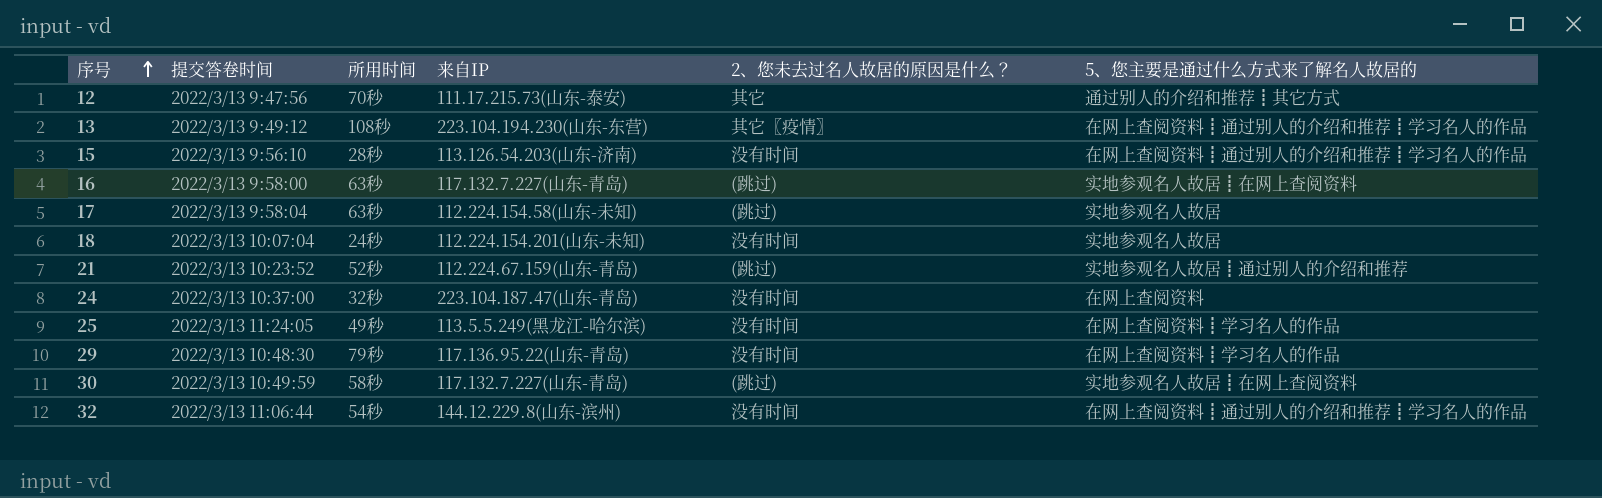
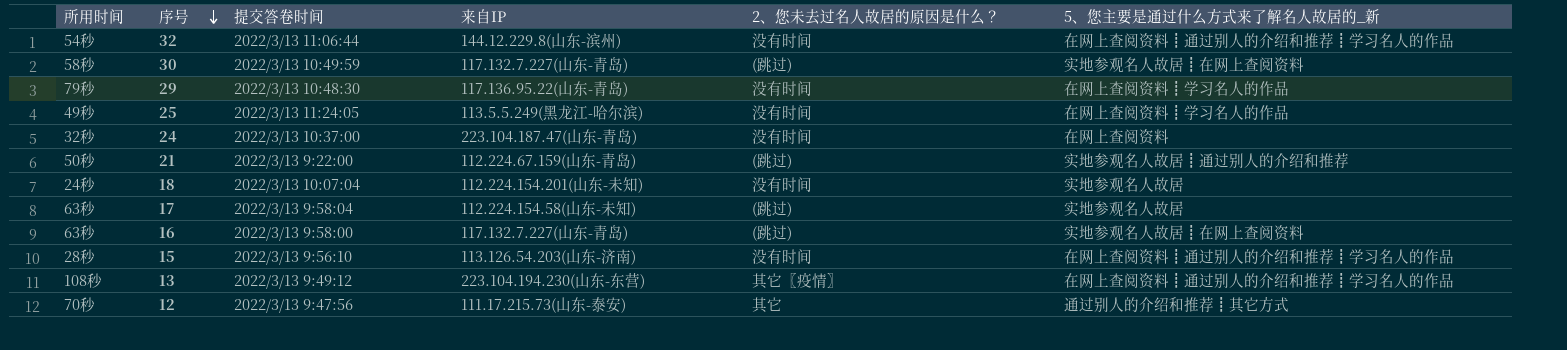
row order: 序号 ascending -> 序号 descending
column 所用时间 | position: 3 -> 1
column name: 5、您主要是通过什么方式来了解名人故居的 -> 5、您主要是通过什么方式来了解名人故居的_新
21 | 所用时间: 52秒 -> 50秒
21 | 提交答卷时间: 2022/3/13 10:23:52 -> 2022/3/13 9:22:00

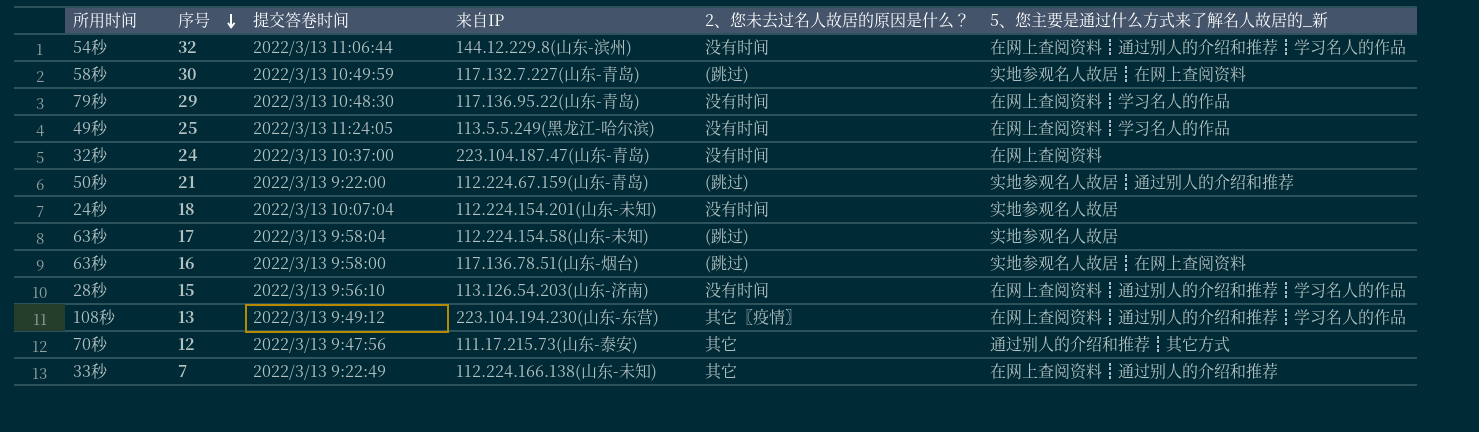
16 | 来自IP: 117.132.7.227(山东-青岛) -> 117.136.78.51(山东-烟台)
row 7: none -> 33秒 | 2022/3/13 9:22:49 | 112.224.166.138(山东-未知) | 其它 | 在网上查阅资料┋通过别人的介绍和推荐

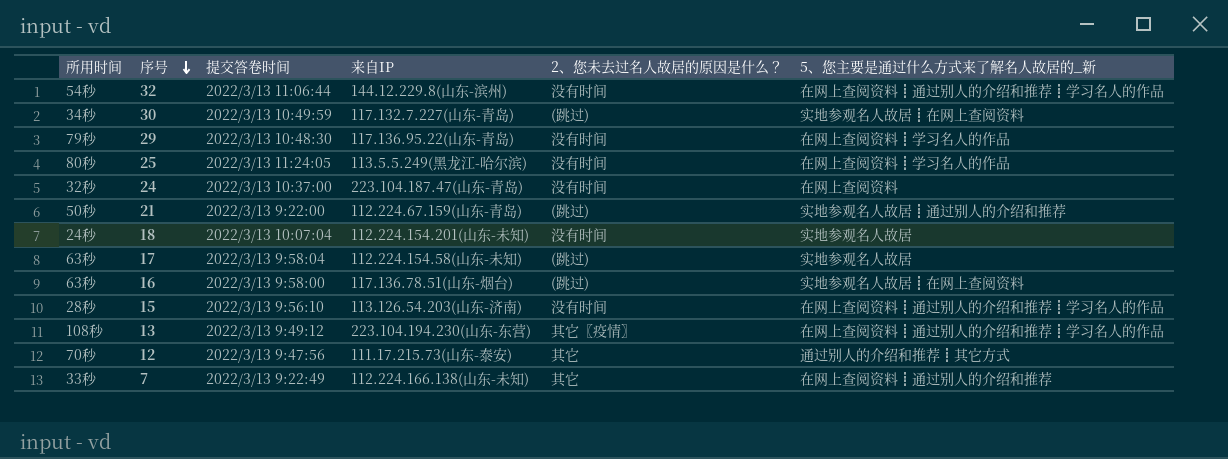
30 | 所用时间: 58秒 -> 34秒
25 | 所用时间: 49秒 -> 80秒

